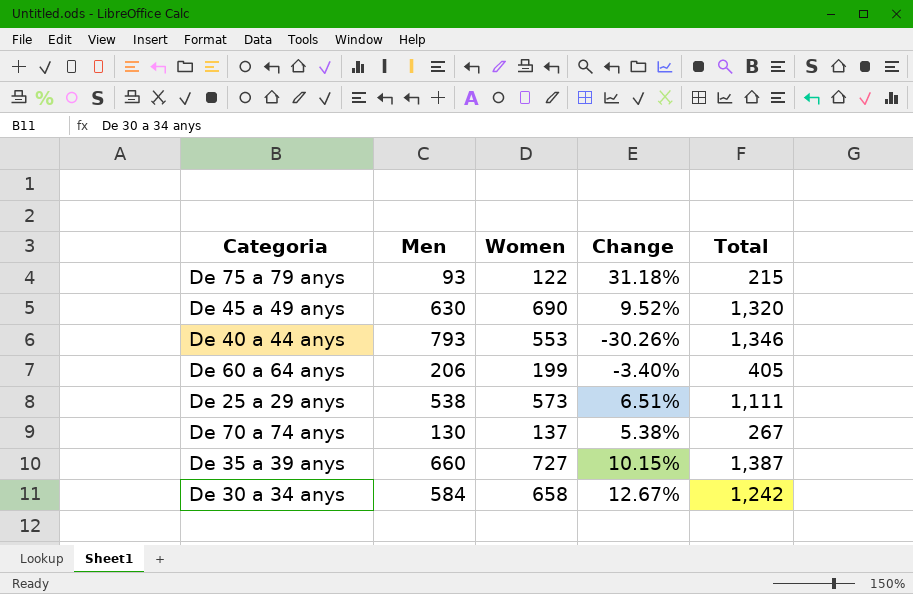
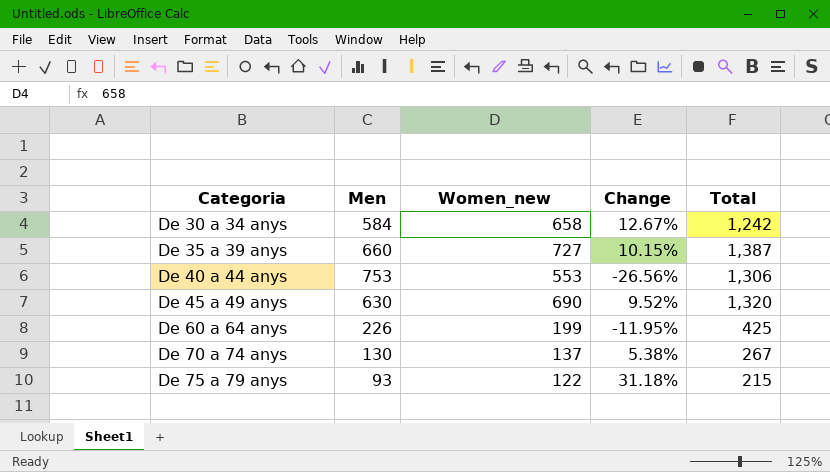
row order: none -> Categoria ascending
column name: Women -> Women_new
row De 25 a 29 anys: 538 | 573 | 6.51% | 1,111 -> none
De 40 a 44 anys | Men: 793 -> 753
De 40 a 44 anys | Change: -30.26% -> -26.56%
De 40 a 44 anys | Total: 1,346 -> 1,306
De 60 a 64 anys | Men: 206 -> 226
De 60 a 64 anys | Change: -3.40% -> -11.95%
De 60 a 64 anys | Total: 405 -> 425

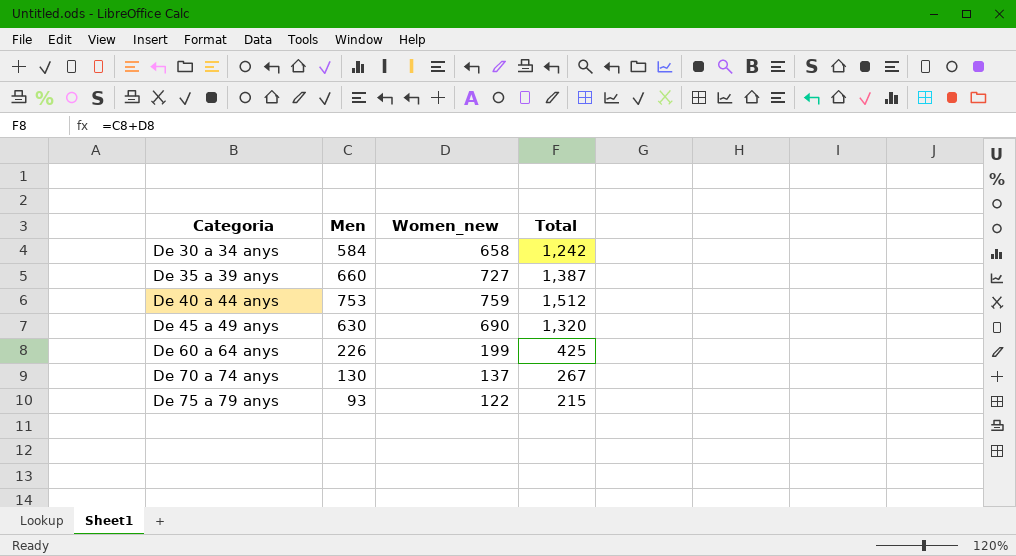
column Change | formula: ([Women_new] - [Men]) / [Men] -> none
De 40 a 44 anys | Women_new: 553 -> 759
De 40 a 44 anys | Total: 1,306 -> 1,512

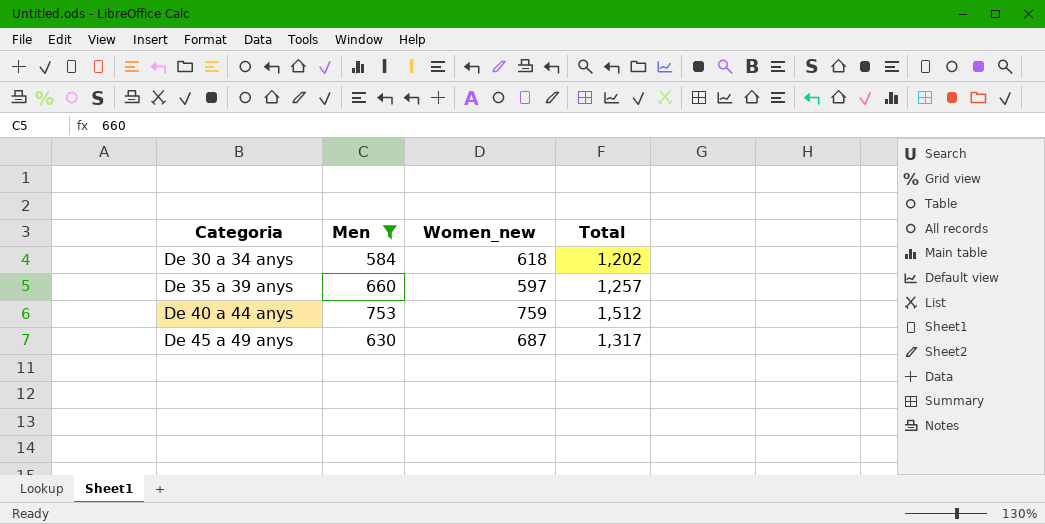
filter: none -> Men >= 584
De 30 a 34 anys | Women_new: 658 -> 618
De 30 a 34 anys | Total: 1,242 -> 1,202
De 35 a 39 anys | Women_new: 727 -> 597
De 35 a 39 anys | Total: 1,387 -> 1,257
De 45 a 49 anys | Women_new: 690 -> 687
De 45 a 49 anys | Total: 1,320 -> 1,317

